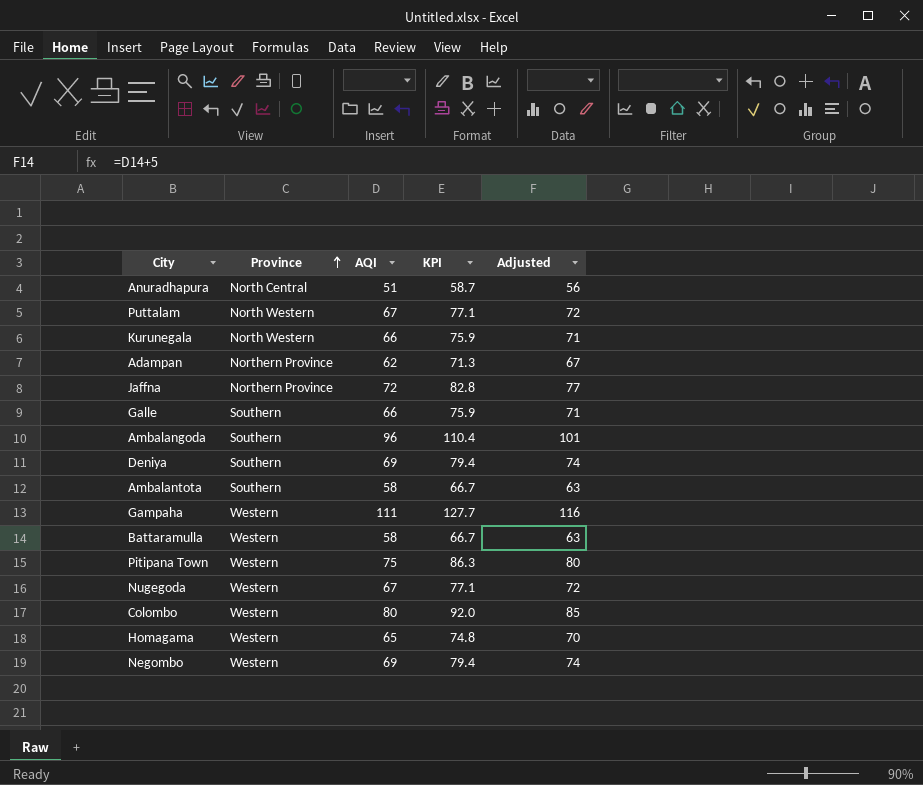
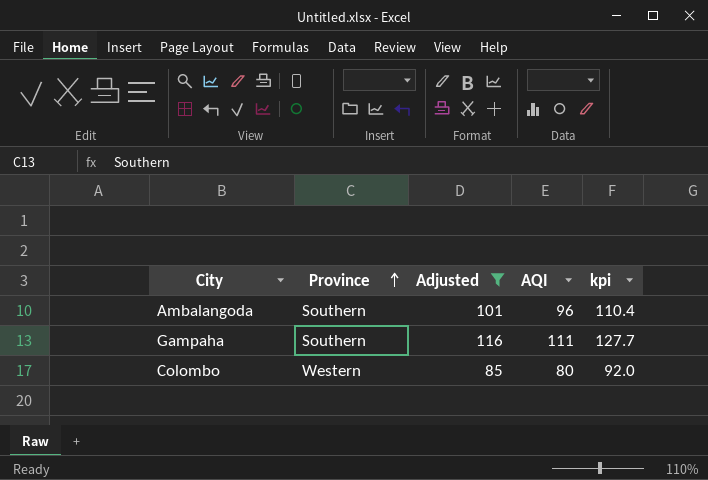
filter: none -> Adjusted >= 85
column Adjusted | position: 5 -> 3
column name: KPI -> kpi
Gampaha | Province: Western -> Southern

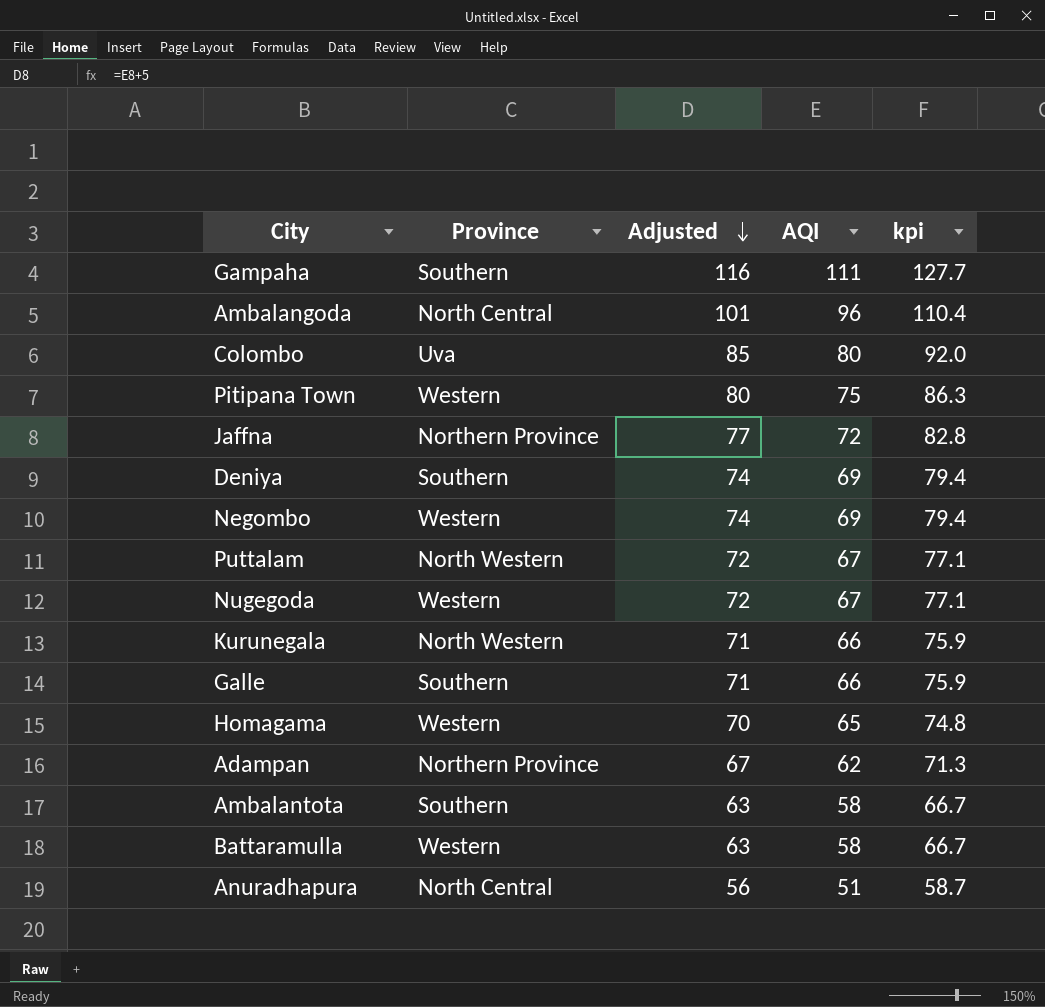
filter: Adjusted >= 85 -> none
row order: Province ascending -> Adjusted descending
Ambalangoda | Province: Southern -> North Central
Colombo | Province: Western -> Uva

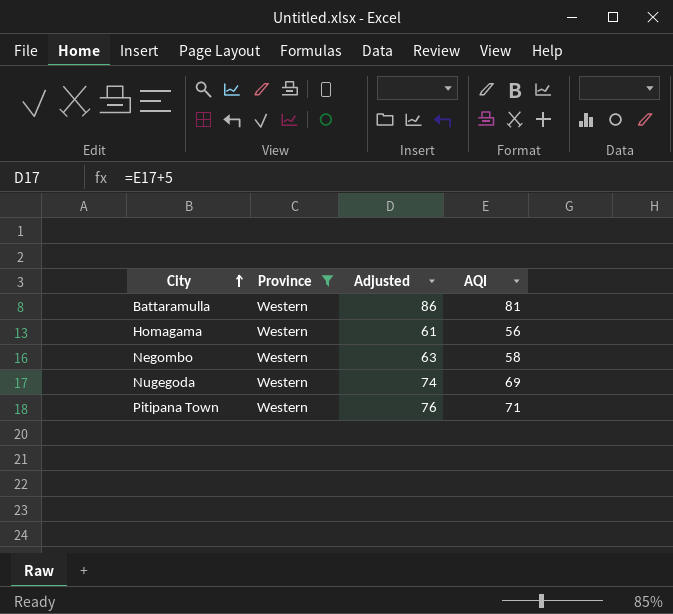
filter: none -> Province = Western
row order: Adjusted descending -> City ascending
column kpi | formula: [AQI] * 1.15 -> none
Battaramulla | Adjusted: 63 -> 86
Battaramulla | AQI: 58 -> 81
Homagama | Adjusted: 70 -> 61
Homagama | AQI: 65 -> 56
Negombo | Adjusted: 74 -> 63
Negombo | AQI: 69 -> 58
Nugegoda | Adjusted: 72 -> 74
Nugegoda | AQI: 67 -> 69
Pitipana Town | Adjusted: 80 -> 76
Pitipana Town | AQI: 75 -> 71

